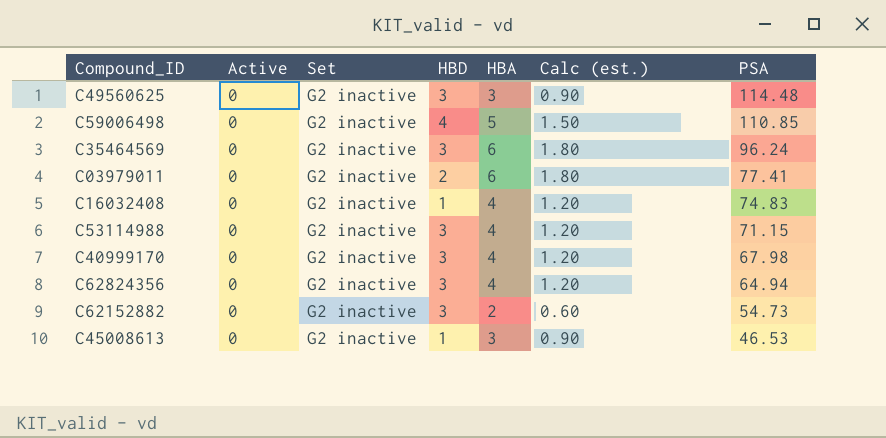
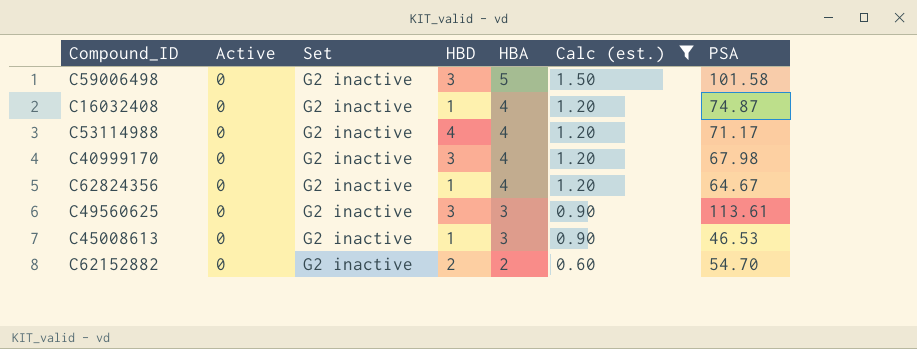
filter: none -> Calc (est.) != 1.80
row order: PSA descending -> HBA descending
C59006498 | HBD: 4 -> 3
C59006498 | PSA: 110.85 -> 101.58
C16032408 | PSA: 74.83 -> 74.87
C53114988 | HBD: 3 -> 4
C53114988 | PSA: 71.15 -> 71.17
C62824356 | HBD: 3 -> 1
C62824356 | PSA: 64.94 -> 64.67
C49560625 | PSA: 114.48 -> 113.61
C62152882 | HBD: 3 -> 2
C62152882 | PSA: 54.73 -> 54.70

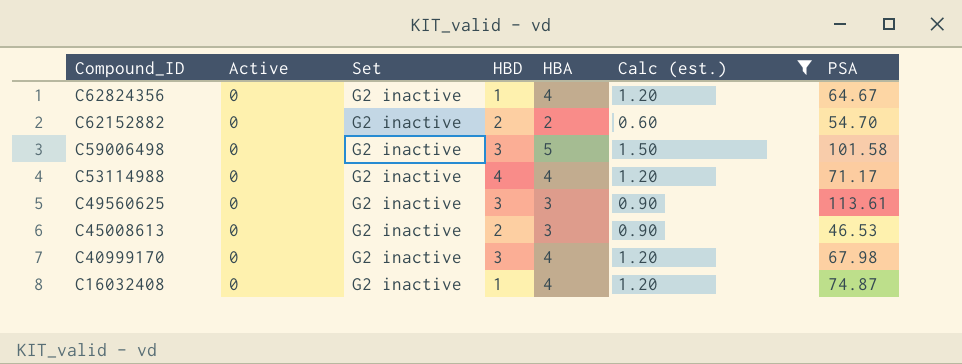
row order: HBA descending -> Compound_ID descending
C45008613 | HBD: 1 -> 2

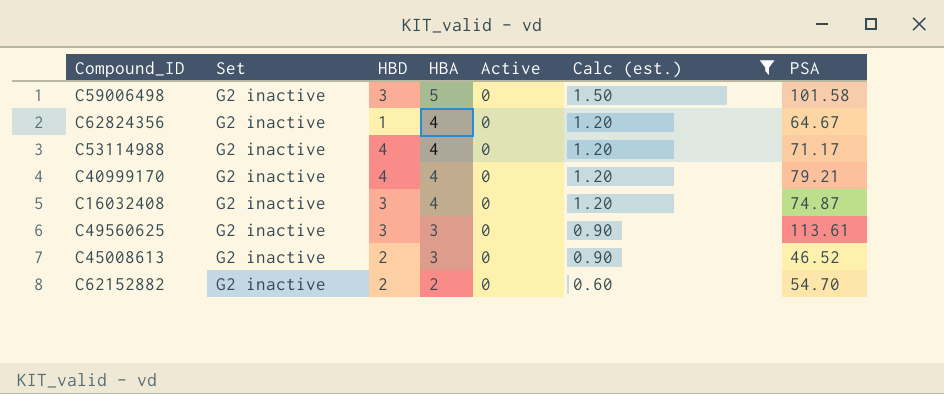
row order: Compound_ID descending -> HBA descending
column Active | position: 2 -> 5
C40999170 | HBD: 3 -> 4
C40999170 | PSA: 67.98 -> 79.21
C16032408 | HBD: 1 -> 3
C45008613 | PSA: 46.53 -> 46.52

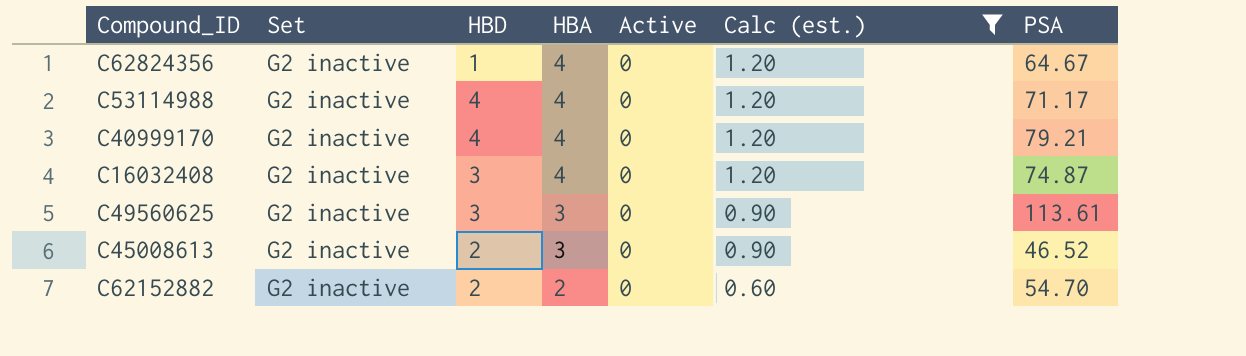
row C59006498: G2 inactive | 3 | 5 | 0 | 1.50 | 101.58 -> none

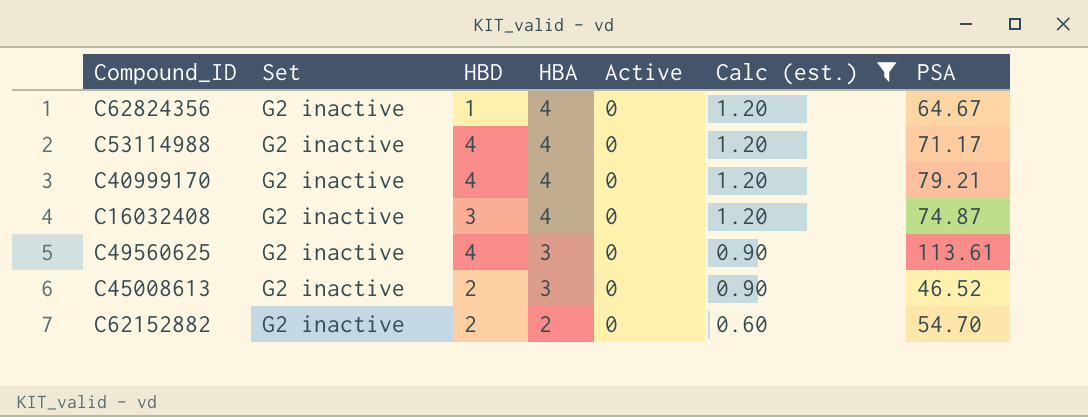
C49560625 | HBD: 3 -> 4

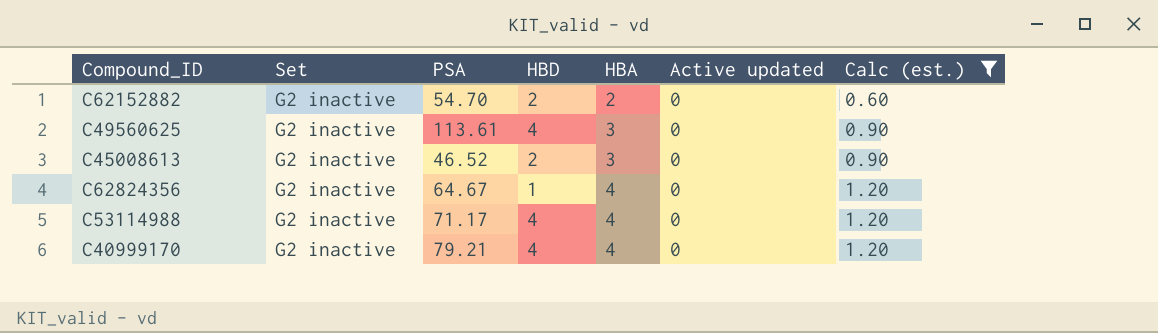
row order: HBA descending -> HBA ascending
column PSA | position: 7 -> 3
column name: Active -> Active updated
row C16032408: G2 inactive | 3 | 4 | 0 | 1.20 | 74.87 -> none

